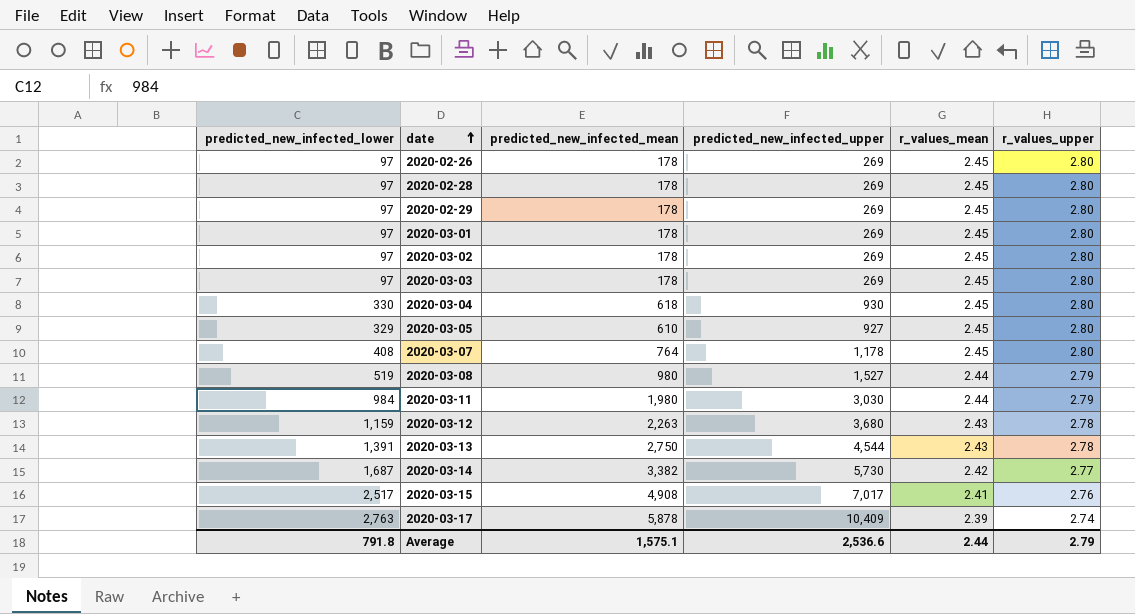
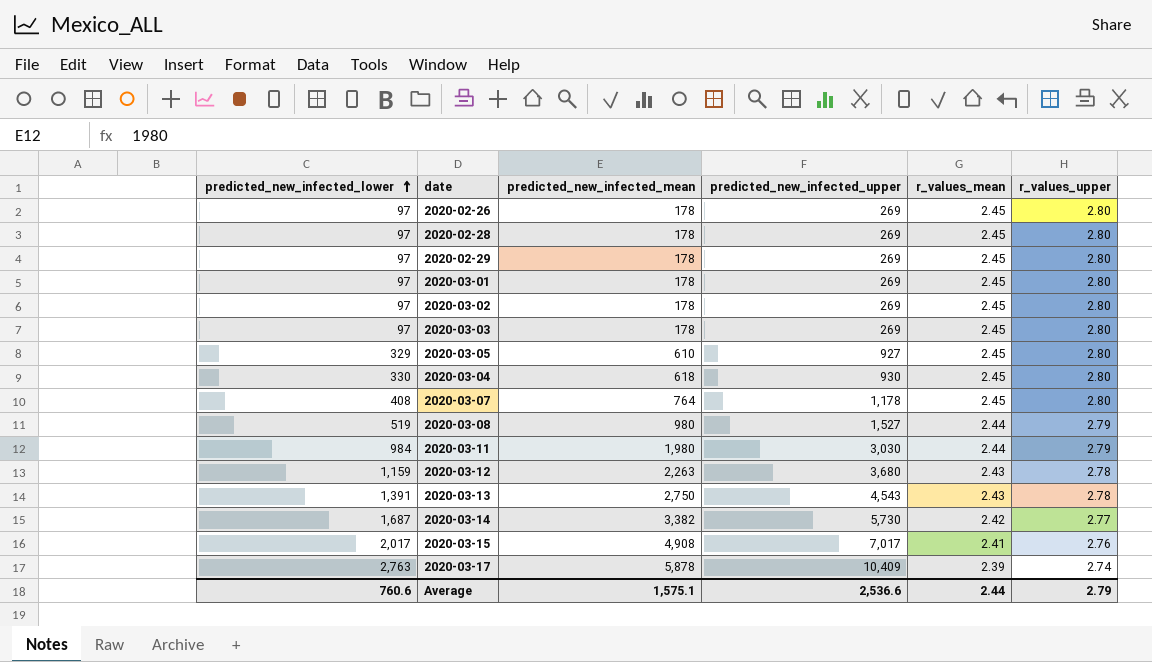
row order: date ascending -> predicted_new_infected_lower ascending
2020-03-13 | predicted_new_infected_upper: 4,544 -> 4,543
2020-03-15 | predicted_new_infected_lower: 2,517 -> 2,017
Average | predicted_new_infected_lower: 791.8 -> 760.6

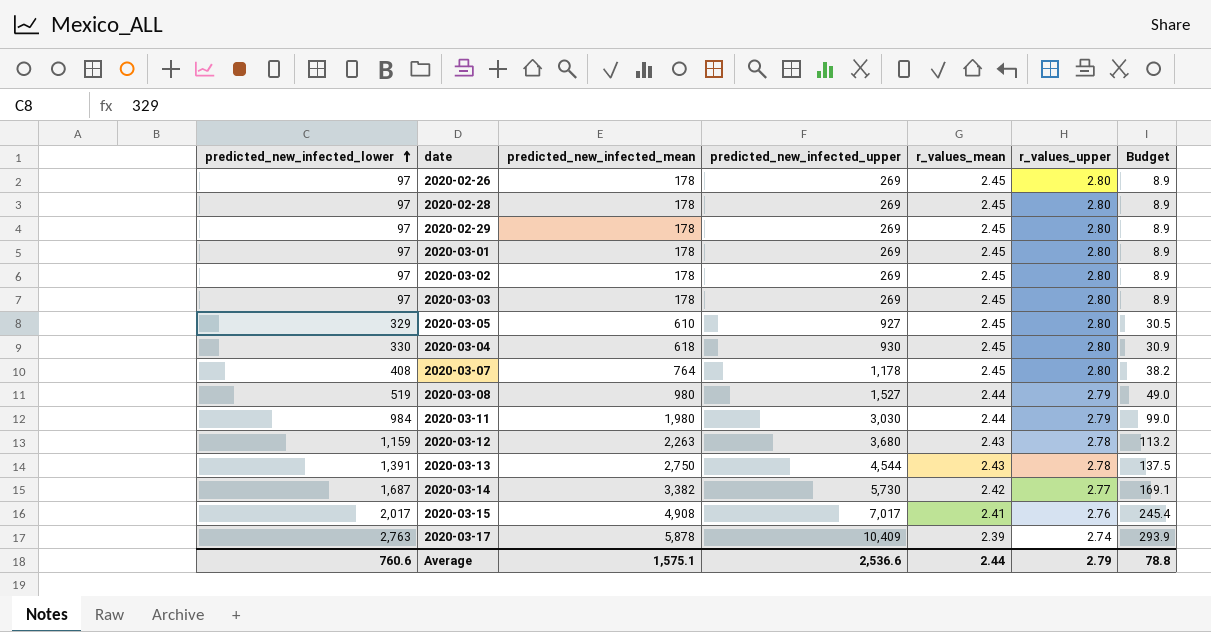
column Budget | formula: none -> [predicted_new_infected_mean] * 0.05
2020-03-13 | predicted_new_infected_upper: 4,543 -> 4,544

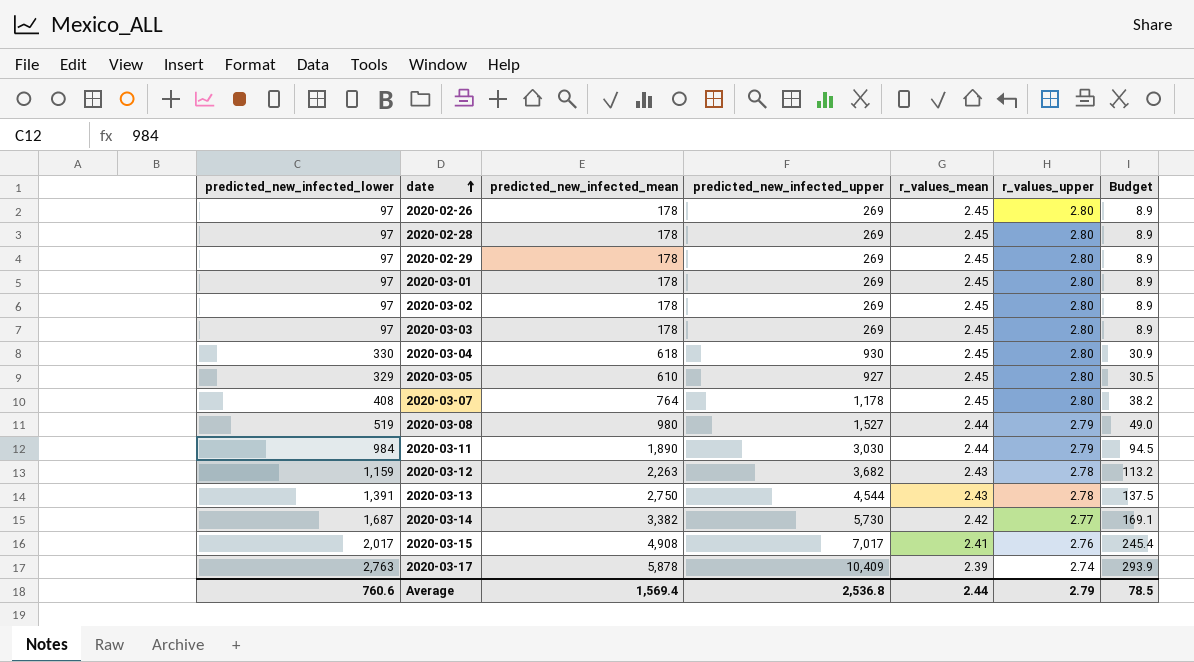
row order: predicted_new_infected_lower ascending -> date ascending
2020-03-11 | predicted_new_infected_mean: 1,980 -> 1,890
2020-03-11 | Budget: 99.0 -> 94.5
2020-03-12 | predicted_new_infected_upper: 3,680 -> 3,682
Average | predicted_new_infected_mean: 1,575.1 -> 1,569.4
Average | predicted_new_infected_upper: 2,536.6 -> 2,536.8
Average | Budget: 78.8 -> 78.5

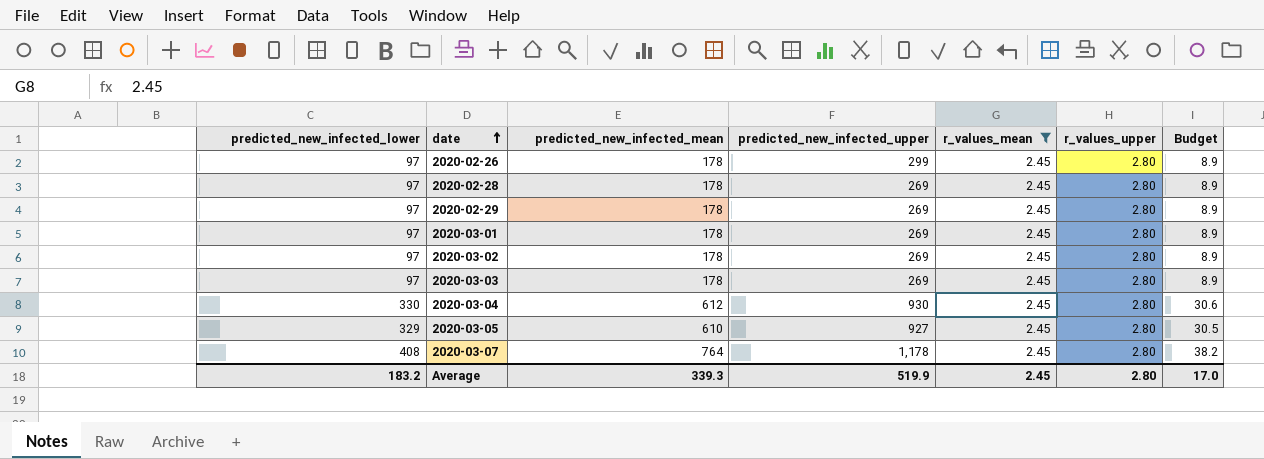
filter: none -> r_values_mean = 2.45
2020-02-26 | predicted_new_infected_upper: 269 -> 299
2020-03-04 | predicted_new_infected_mean: 618 -> 612
2020-03-04 | Budget: 30.9 -> 30.6
Average | predicted_new_infected_lower: 760.6 -> 183.2
Average | predicted_new_infected_mean: 1,569.4 -> 339.3
Average | predicted_new_infected_upper: 2,536.8 -> 519.9
Average | r_values_mean: 2.44 -> 2.45
Average | r_values_upper: 2.79 -> 2.80
Average | Budget: 78.5 -> 17.0

